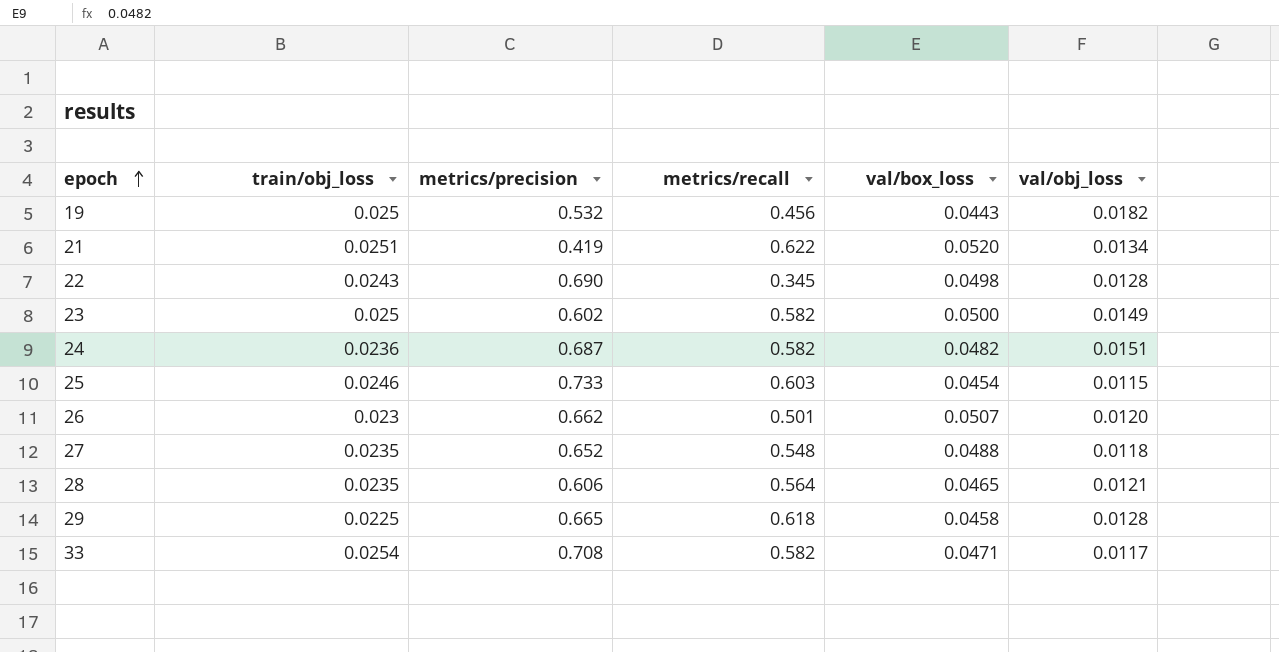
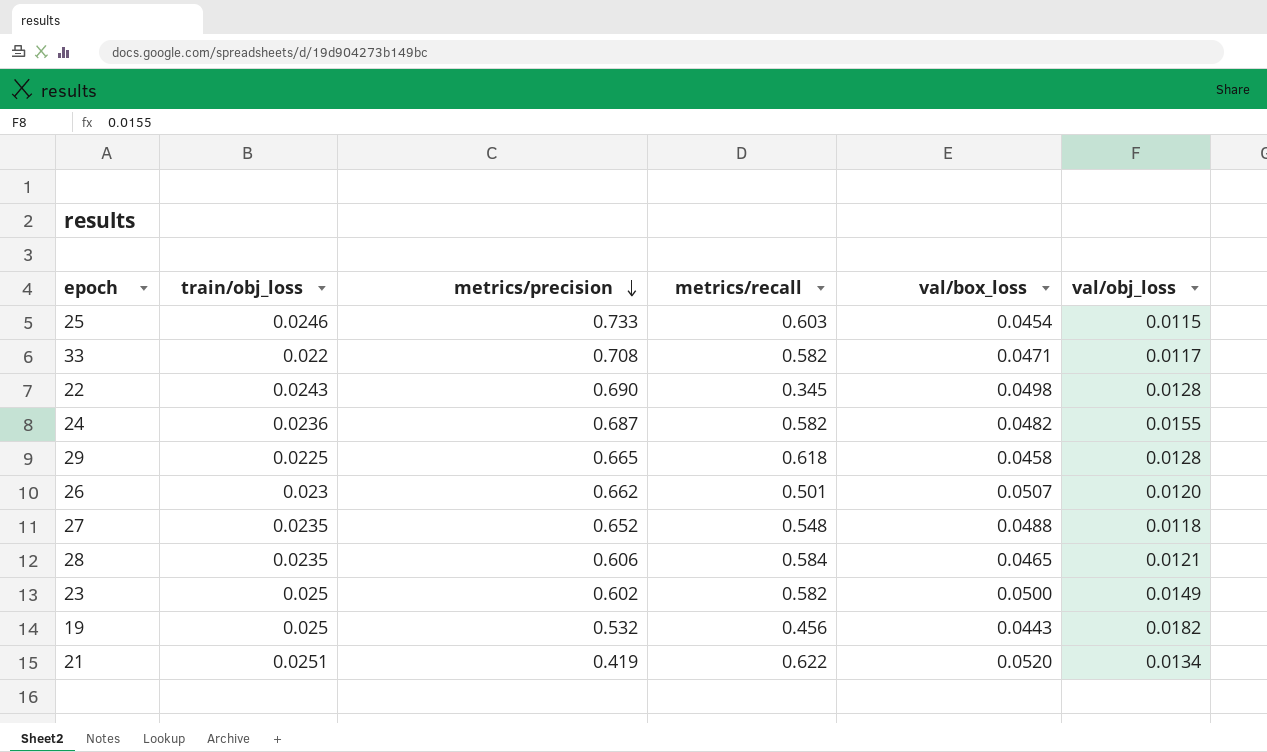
row order: epoch ascending -> metrics/precision descending
33 | train/obj_loss: 0.0254 -> 0.022
24 | val/obj_loss: 0.0151 -> 0.0155
28 | metrics/recall: 0.564 -> 0.584

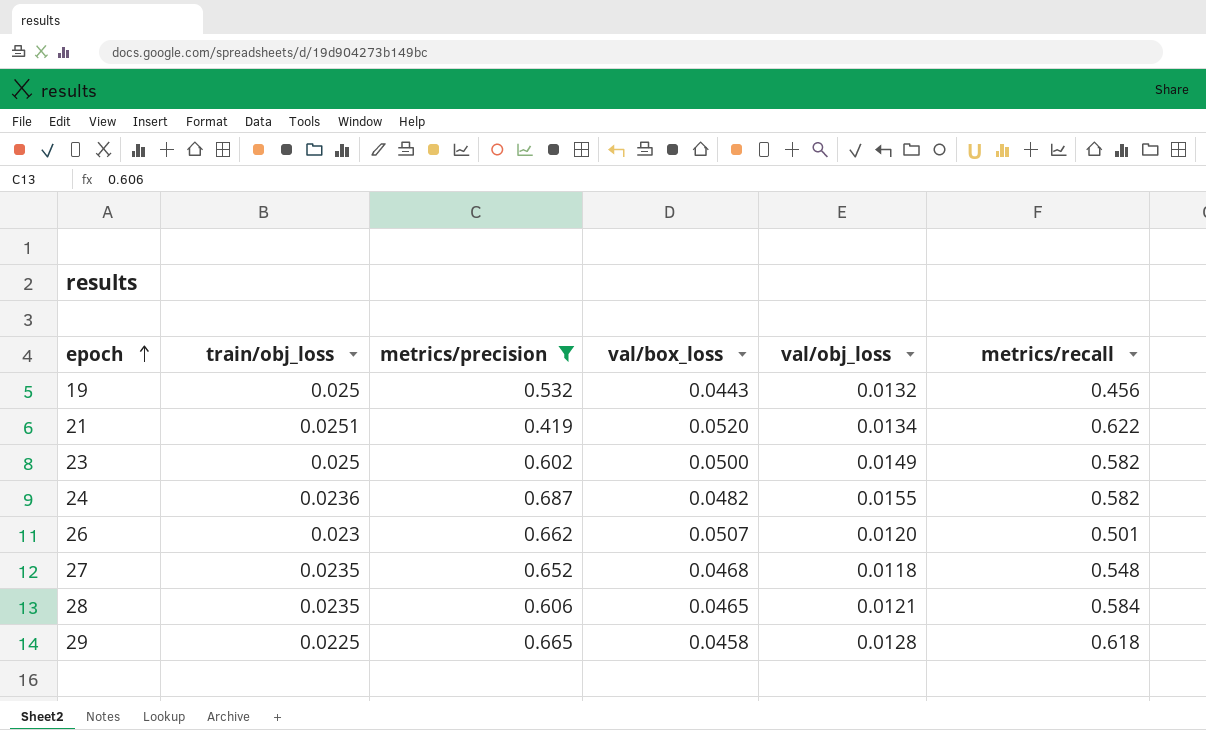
filter: none -> metrics/precision <= 0.687
row order: metrics/precision descending -> epoch ascending
column metrics/recall | position: 4 -> 6
19 | val/obj_loss: 0.0182 -> 0.0132
27 | val/box_loss: 0.0488 -> 0.0468

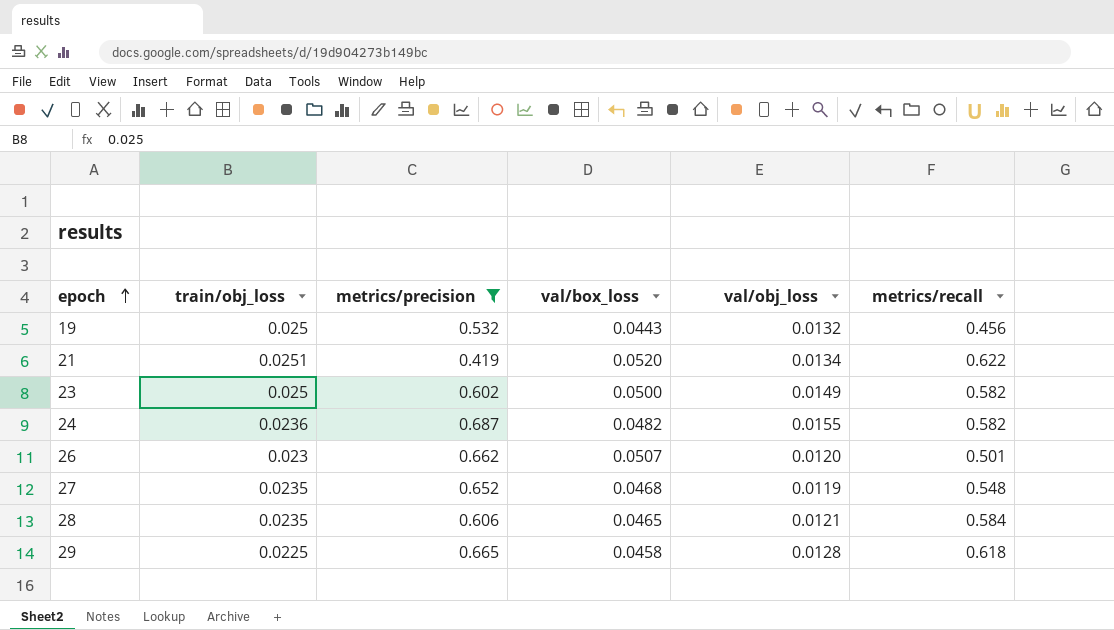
27 | val/obj_loss: 0.0118 -> 0.0119

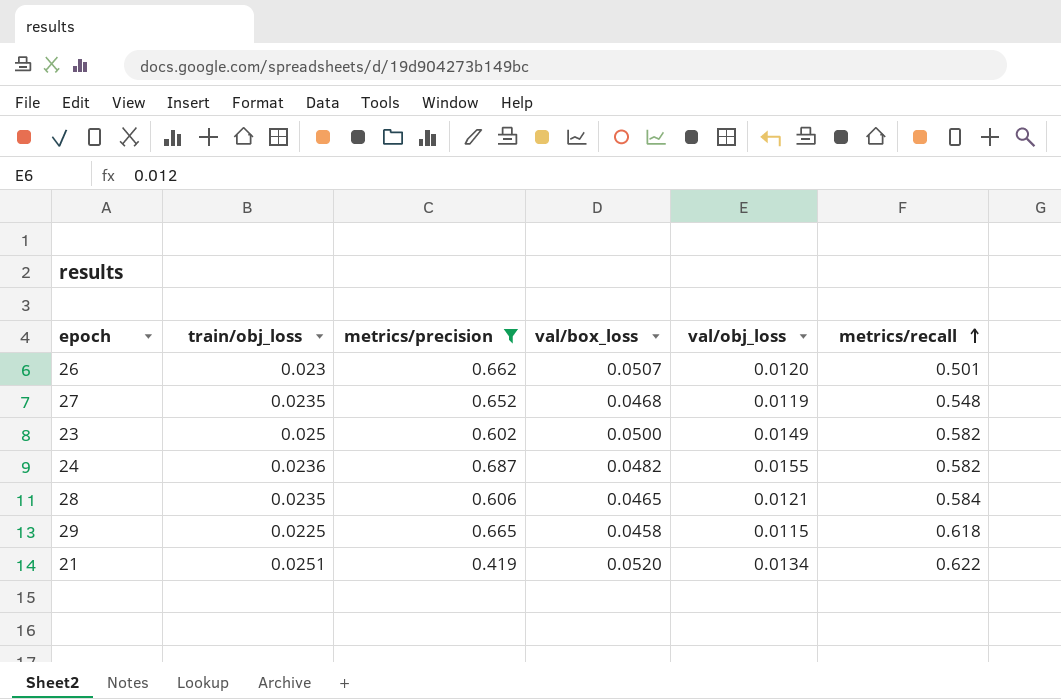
row order: epoch ascending -> metrics/recall ascending
row 19: 0.025 | 0.532 | 0.0443 | 0.0132 | 0.456 -> none
29 | val/obj_loss: 0.0128 -> 0.0115

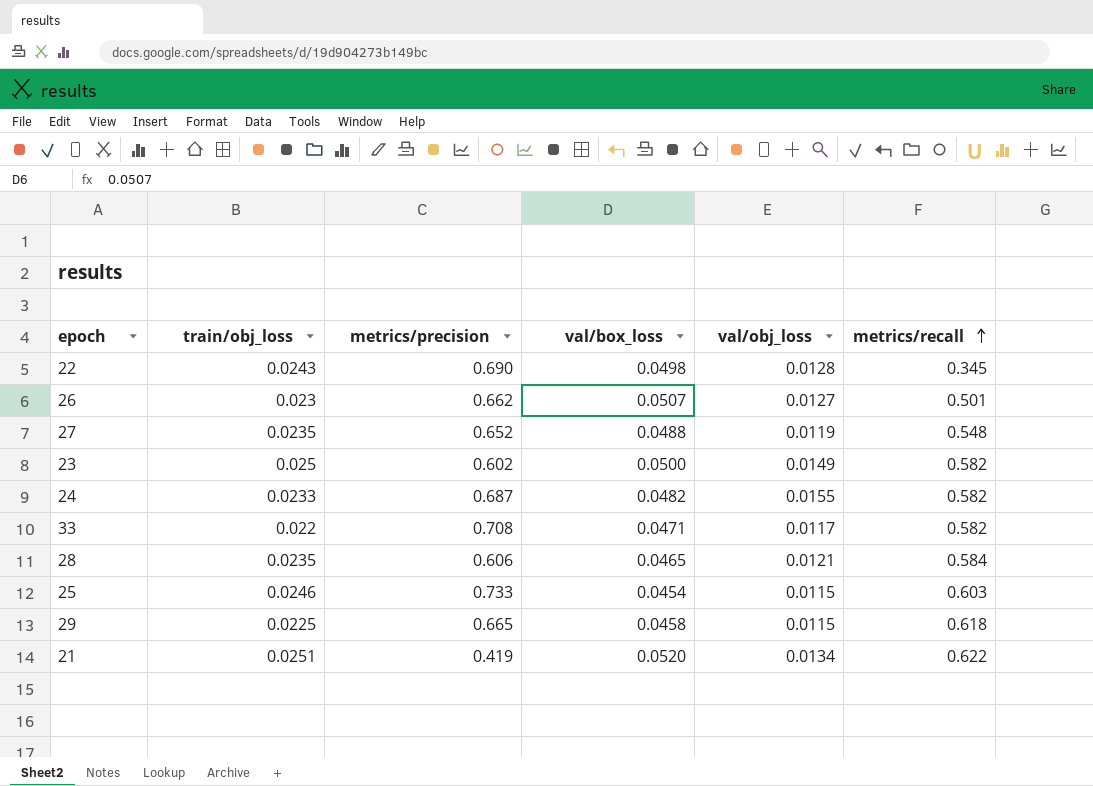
filter: metrics/precision <= 0.687 -> none
26 | val/obj_loss: 0.0120 -> 0.0127
27 | val/box_loss: 0.0468 -> 0.0488
24 | train/obj_loss: 0.0236 -> 0.0233

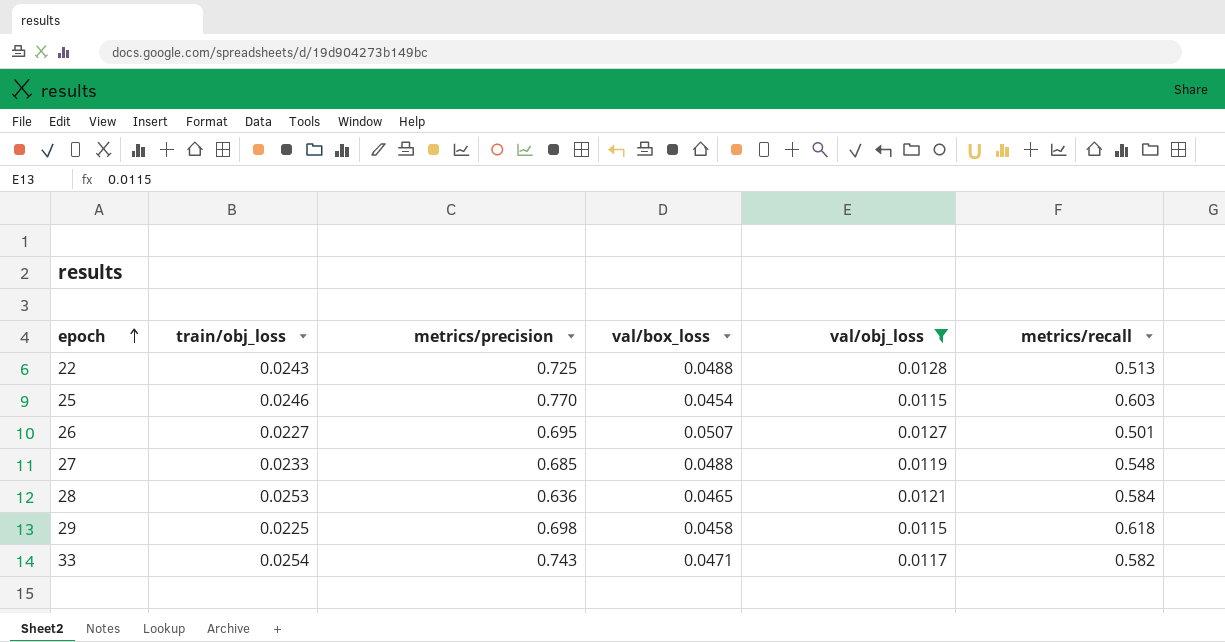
filter: none -> val/obj_loss <= 0.0128
row order: metrics/recall ascending -> epoch ascending
22 | metrics/precision: 0.690 -> 0.725
22 | val/box_loss: 0.0498 -> 0.0488
22 | metrics/recall: 0.345 -> 0.513
25 | metrics/precision: 0.733 -> 0.770
26 | train/obj_loss: 0.023 -> 0.0227
26 | metrics/precision: 0.662 -> 0.695
27 | train/obj_loss: 0.0235 -> 0.0233
27 | metrics/precision: 0.652 -> 0.685
28 | train/obj_loss: 0.0235 -> 0.0253
28 | metrics/precision: 0.606 -> 0.636
29 | metrics/precision: 0.665 -> 0.698
33 | train/obj_loss: 0.022 -> 0.0254
33 | metrics/precision: 0.708 -> 0.743

